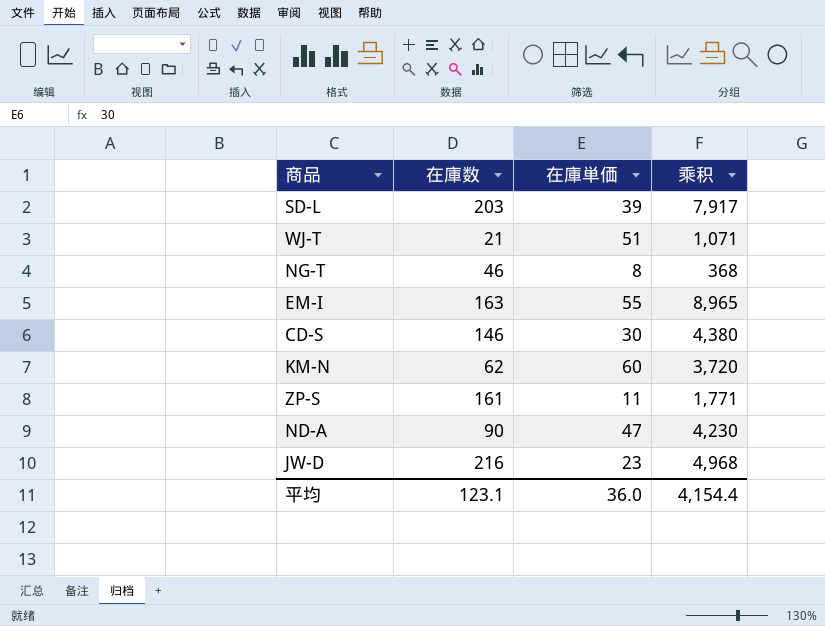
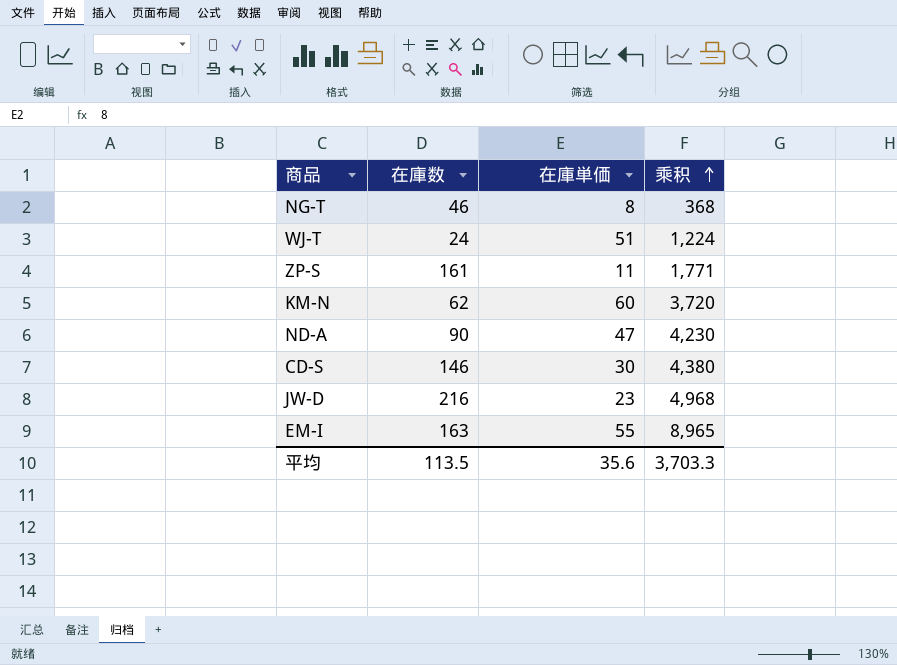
row order: none -> 乘积 ascending
row SD-L: 203 | 39 | 7,917 -> none
WJ-T | 在庫数: 21 -> 24
WJ-T | 乘积: 1,071 -> 1,224
平均 | 在庫数: 123.1 -> 113.5
平均 | 在庫単価: 36.0 -> 35.6
平均 | 乘积: 4,154.4 -> 3,703.3

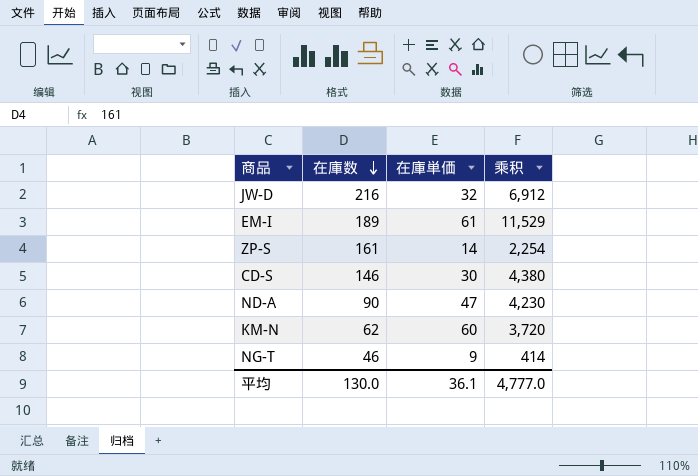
row order: 乘积 ascending -> 在庫数 descending
row WJ-T: 24 | 51 | 1,224 -> none
JW-D | 在庫単価: 23 -> 32
JW-D | 乘积: 4,968 -> 6,912
EM-I | 在庫数: 163 -> 189
EM-I | 在庫単価: 55 -> 61
EM-I | 乘积: 8,965 -> 11,529
ZP-S | 在庫単価: 11 -> 14
ZP-S | 乘积: 1,771 -> 2,254
NG-T | 在庫単価: 8 -> 9
NG-T | 乘积: 368 -> 414
平均 | 在庫数: 113.5 -> 130.0
平均 | 在庫単価: 35.6 -> 36.1
平均 | 乘积: 3,703.3 -> 4,777.0

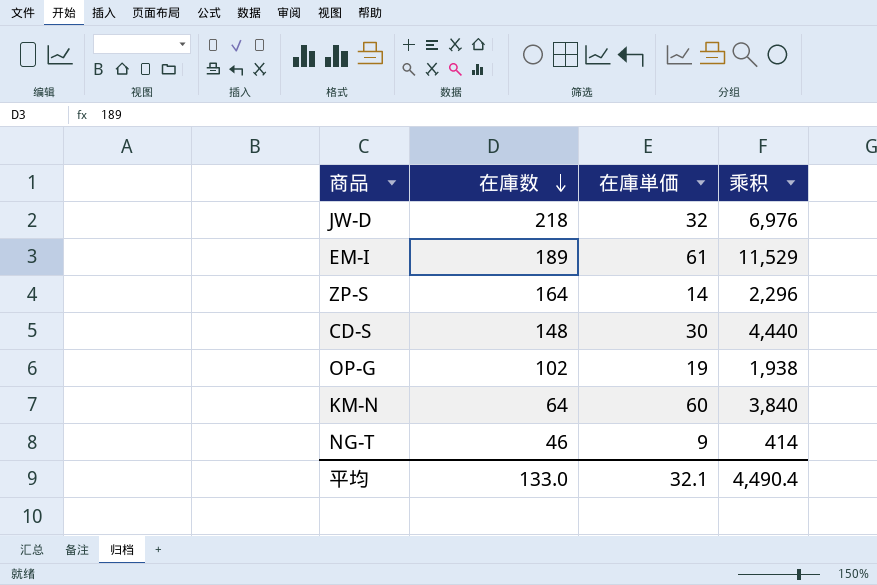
row ND-A: 90 | 47 | 4,230 -> none
JW-D | 在庫数: 216 -> 218
JW-D | 乘积: 6,912 -> 6,976
ZP-S | 在庫数: 161 -> 164
ZP-S | 乘积: 2,254 -> 2,296
CD-S | 在庫数: 146 -> 148
CD-S | 乘积: 4,380 -> 4,440
row OP-G: none -> 102 | 19 | 1,938
KM-N | 在庫数: 62 -> 64
KM-N | 乘积: 3,720 -> 3,840
平均 | 在庫数: 130.0 -> 133.0
平均 | 在庫単価: 36.1 -> 32.1
平均 | 乘积: 4,777.0 -> 4,490.4

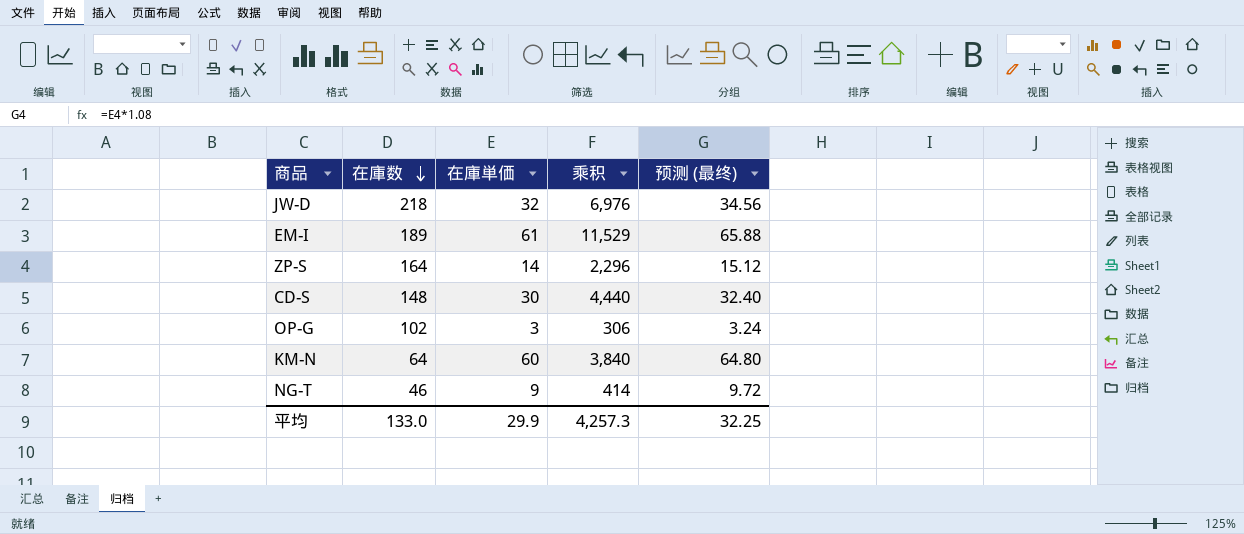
column 预测 (最终) | formula: none -> [在庫単価] * 1.08
OP-G | 在庫単価: 19 -> 3
OP-G | 乘积: 1,938 -> 306
平均 | 在庫単価: 32.1 -> 29.9
平均 | 乘积: 4,490.4 -> 4,257.3

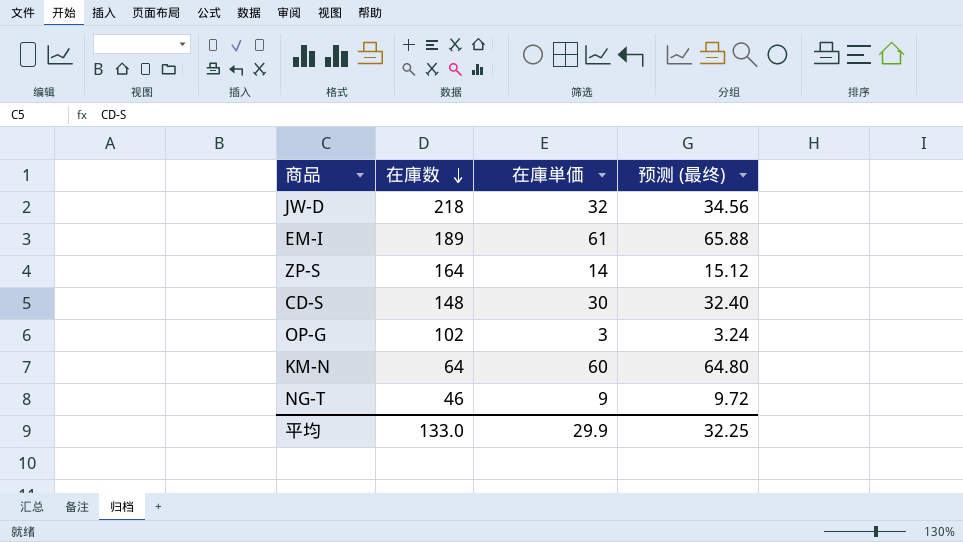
column 乘积 | formula: [在庫数] * [在庫単価] -> none

